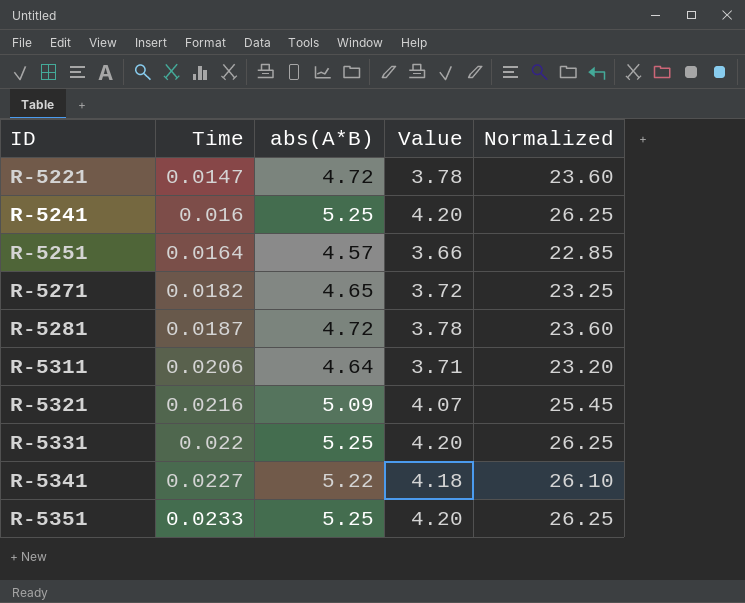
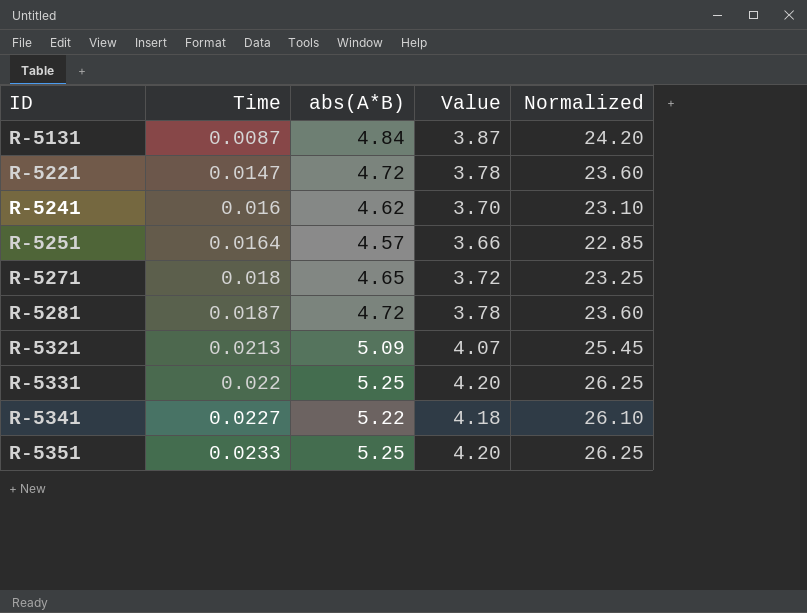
row R-5311: 0.0206 | 4.64 | 3.71 | 23.20 -> none
row R-5131: none -> 0.0087 | 4.84 | 3.87 | 24.20
R-5241 | abs(A*B): 5.25 -> 4.62
R-5241 | Value: 4.20 -> 3.70
R-5241 | Normalized: 26.25 -> 23.10
R-5271 | Time: 0.0182 -> 0.018
R-5321 | Time: 0.0216 -> 0.0213

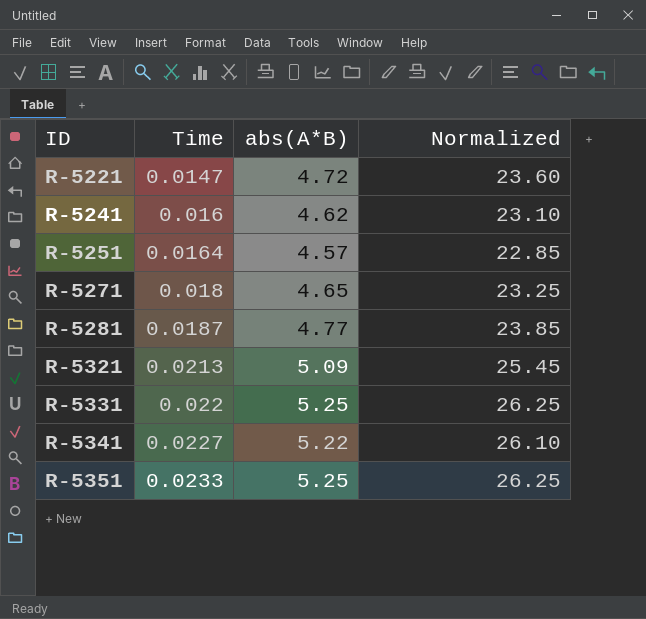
column Value | formula: [abs(A*B)] * 0.8 -> none
row R-5131: 0.0087 | 4.84 | 3.87 | 24.20 -> none
R-5281 | abs(A*B): 4.72 -> 4.77
R-5281 | Normalized: 23.60 -> 23.85

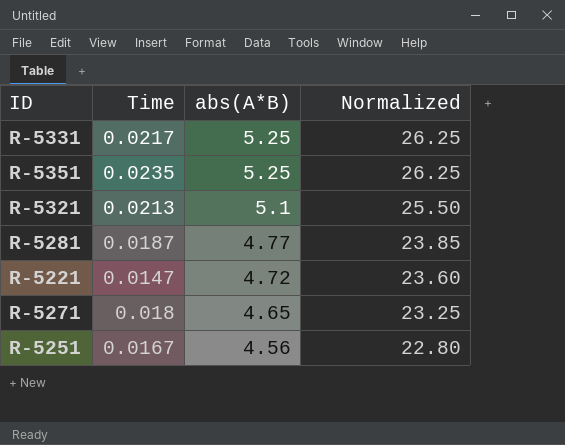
row order: ID ascending -> abs(A*B) descending
row R-5241: 0.016 | 4.62 | 23.10 -> none
row R-5341: 0.0227 | 5.22 | 26.10 -> none
R-5331 | Time: 0.022 -> 0.0217
R-5351 | Time: 0.0233 -> 0.0235
R-5321 | abs(A*B): 5.09 -> 5.1
R-5321 | Normalized: 25.45 -> 25.50
R-5251 | Time: 0.0164 -> 0.0167
R-5251 | abs(A*B): 4.57 -> 4.56
R-5251 | Normalized: 22.85 -> 22.80

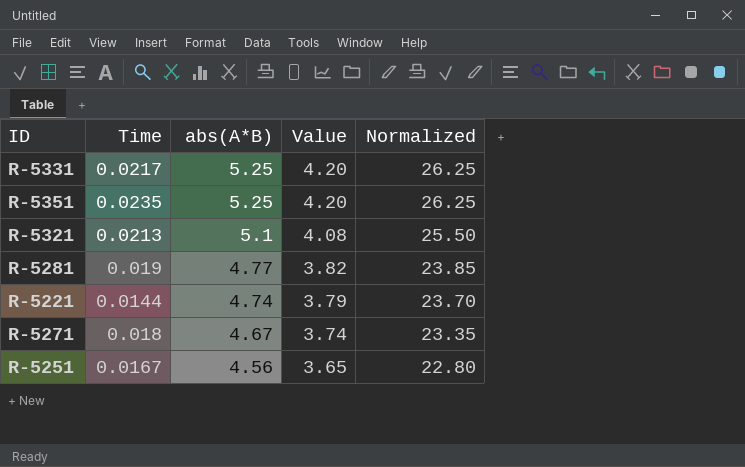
column Value | formula: none -> [abs(A*B)] * 0.8
R-5281 | Time: 0.0187 -> 0.019
R-5221 | Time: 0.0147 -> 0.0144
R-5221 | abs(A*B): 4.72 -> 4.74
R-5221 | Normalized: 23.60 -> 23.70
R-5271 | abs(A*B): 4.65 -> 4.67
R-5271 | Normalized: 23.25 -> 23.35

